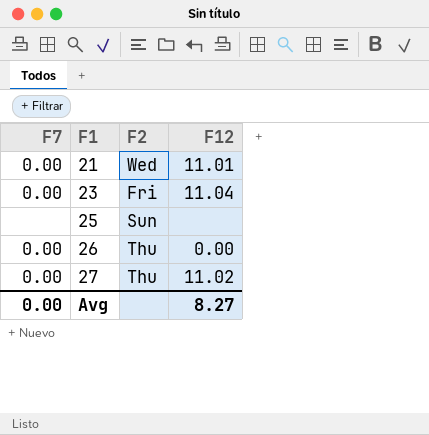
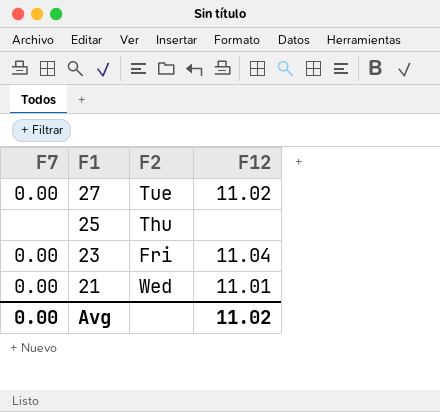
row order: F1 ascending -> F1 descending
row 26: 0.00 | Thu | 0.00 -> none
27 | F2: Thu -> Tue
25 | F2: Sun -> Thu
Avg | F12: 8.27 -> 11.02

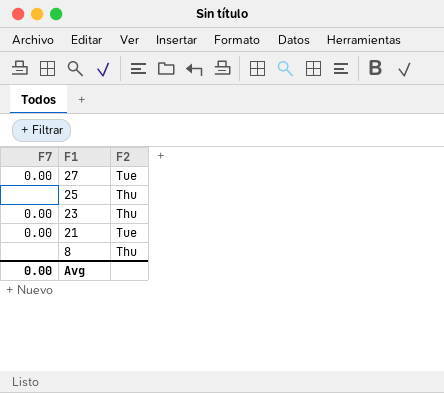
column F12 | position: 4 -> none
23 | F2: Fri -> Thu
21 | F2: Wed -> Tue
row 8: none -> none | Thu

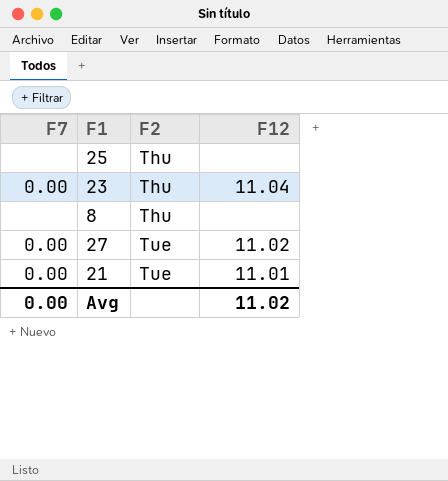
row order: F1 descending -> F2 ascending
column F12 | position: none -> 4

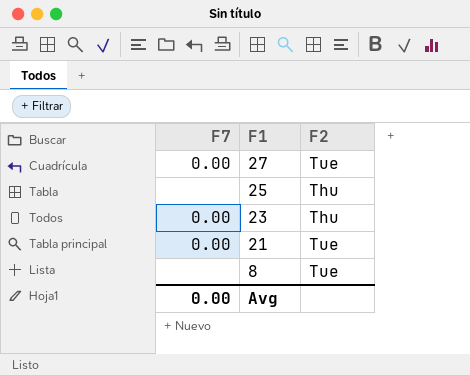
row order: F2 ascending -> F1 descending
column F12 | position: 4 -> none
8 | F2: Thu -> Tue

